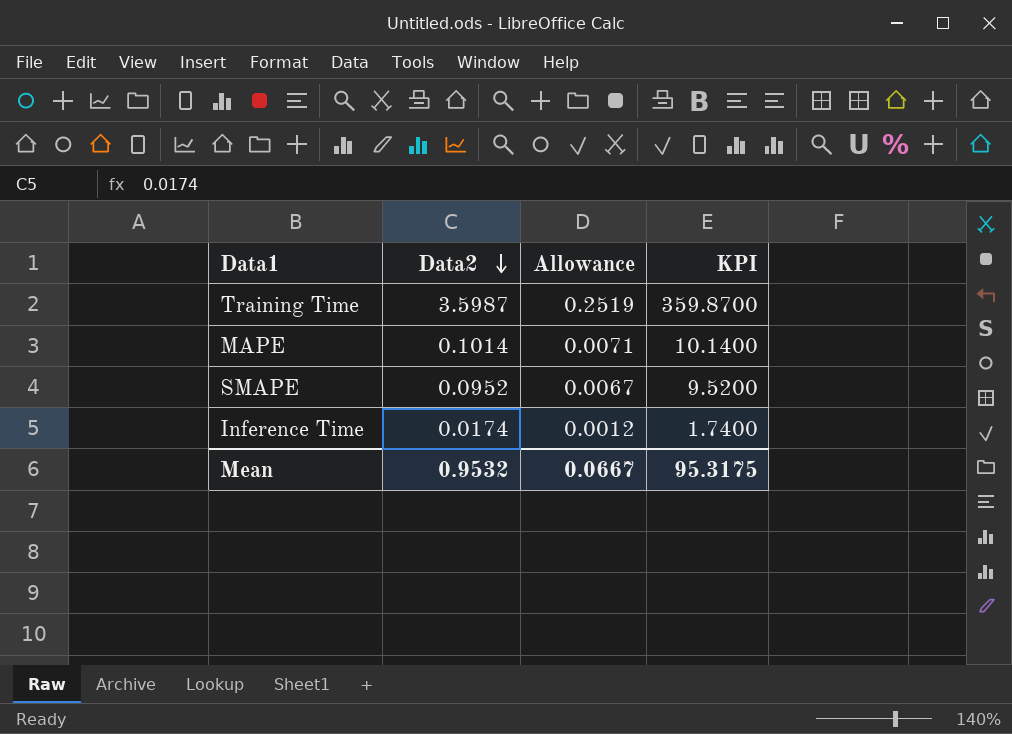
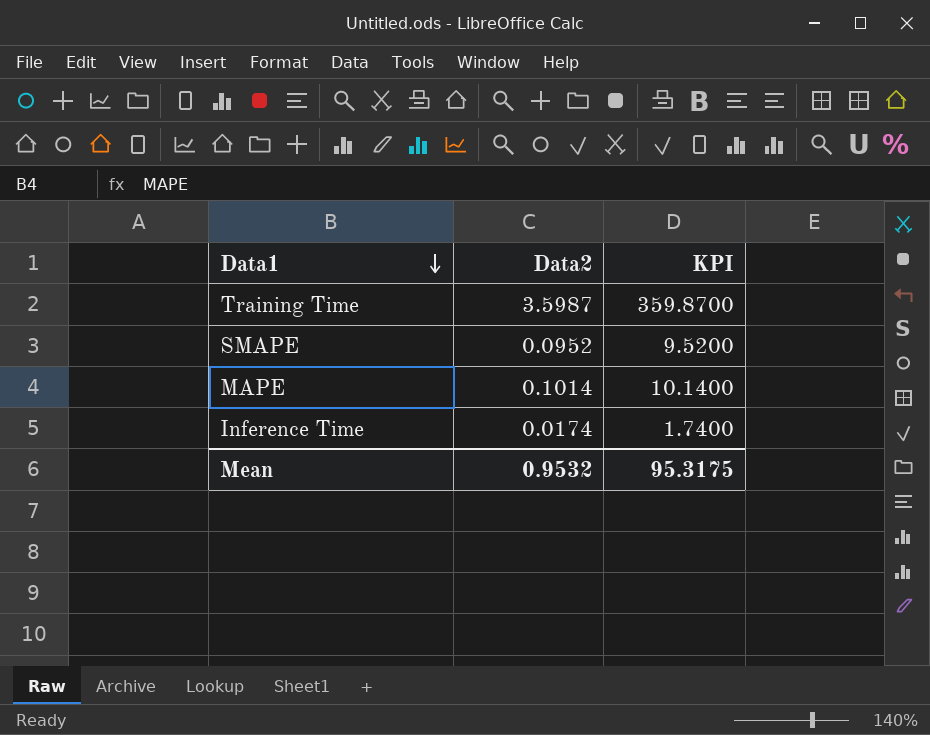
row order: Data2 descending -> Data1 descending
column Allowance | formula: [Data2] * 0.07 -> none

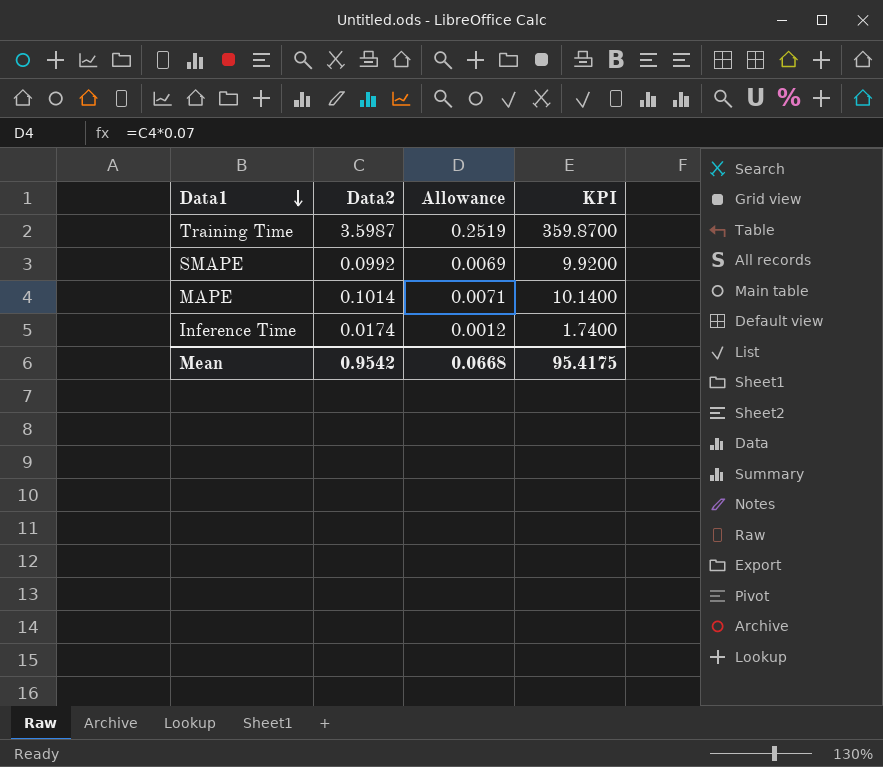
column Allowance | formula: none -> [Data2] * 0.07
SMAPE | Data2: 0.0952 -> 0.0992
SMAPE | KPI: 9.5200 -> 9.9200
Mean | Data2: 0.9532 -> 0.9542
Mean | KPI: 95.3175 -> 95.4175

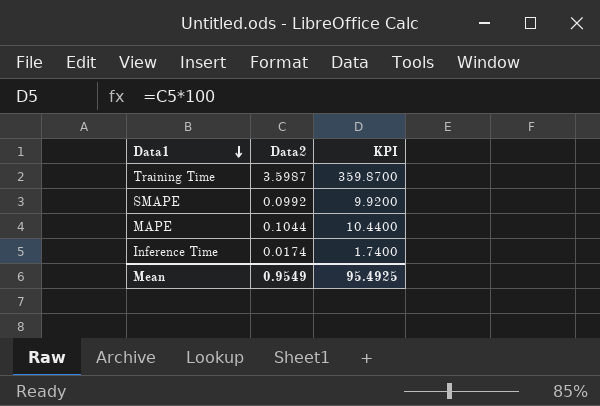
column Allowance | formula: [Data2] * 0.07 -> none
MAPE | Data2: 0.1014 -> 0.1044
MAPE | KPI: 10.1400 -> 10.4400
Mean | Data2: 0.9542 -> 0.9549
Mean | KPI: 95.4175 -> 95.4925

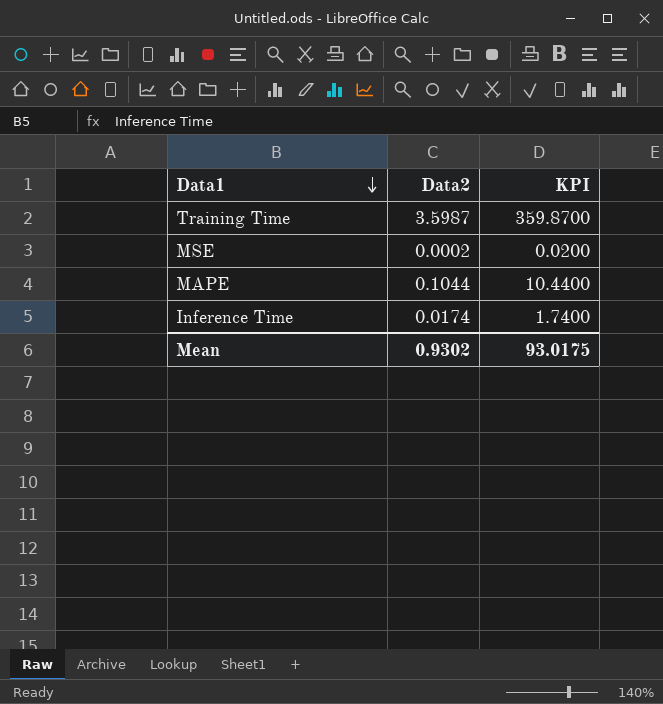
row SMAPE: 0.0992 | 9.9200 -> none
row MSE: none -> 0.0002 | 0.0200
Mean | Data2: 0.9549 -> 0.9302
Mean | KPI: 95.4925 -> 93.0175

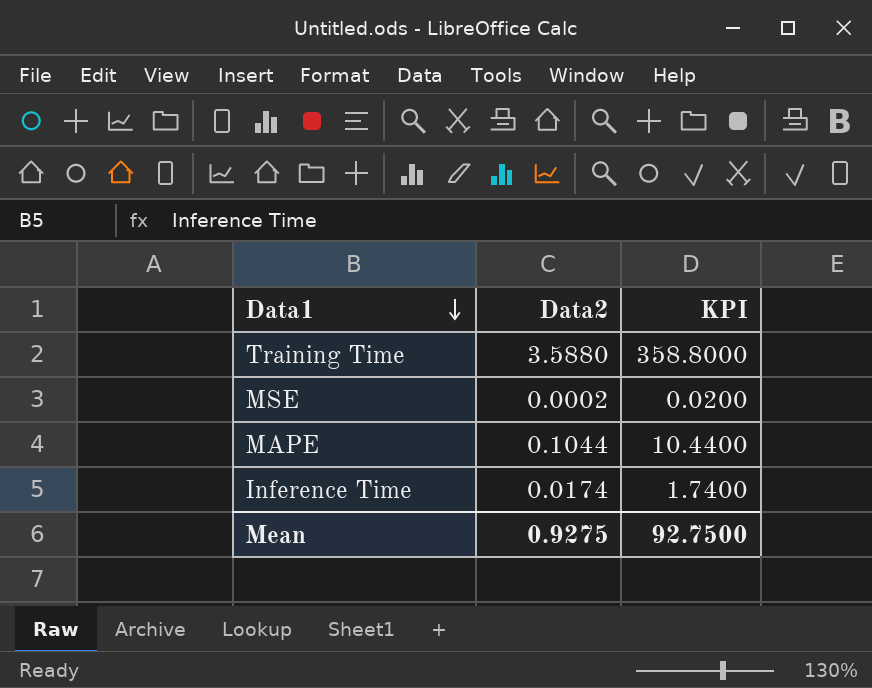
Training Time | Data2: 3.5987 -> 3.5880
Training Time | KPI: 359.8700 -> 358.8000
Mean | Data2: 0.9302 -> 0.9275
Mean | KPI: 93.0175 -> 92.7500

